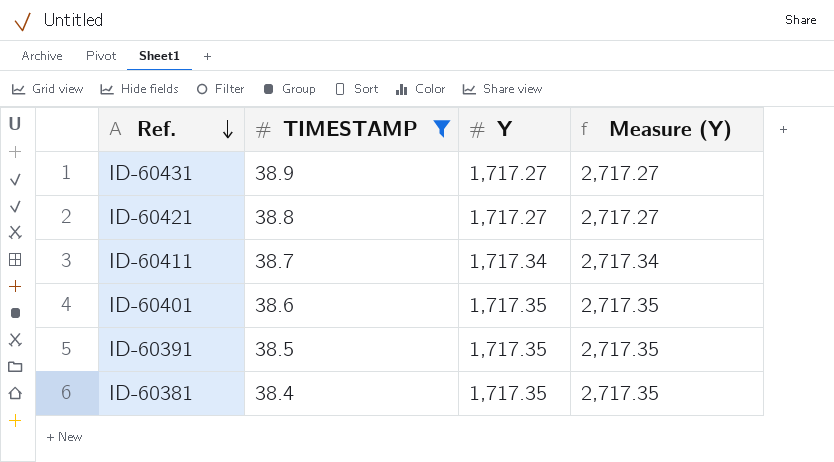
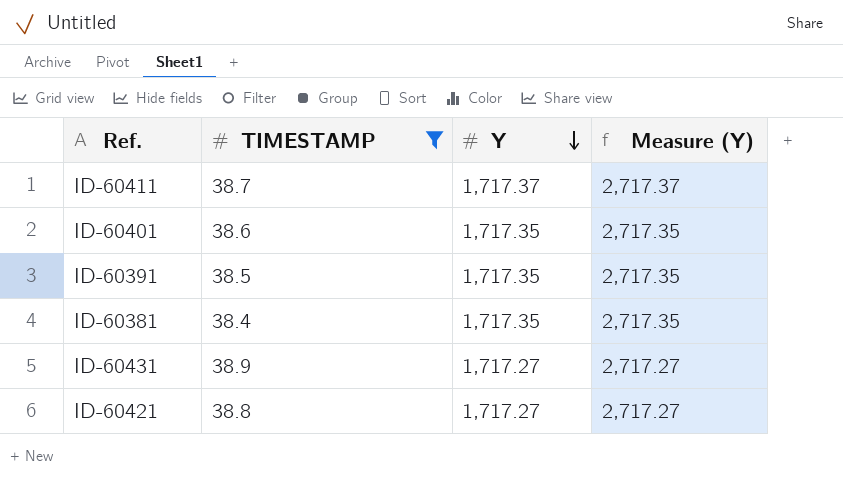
row order: Ref. descending -> Y descending
ID-60411 | Y: 1,717.34 -> 1,717.37
ID-60411 | Measure (Y): 2,717.34 -> 2,717.37

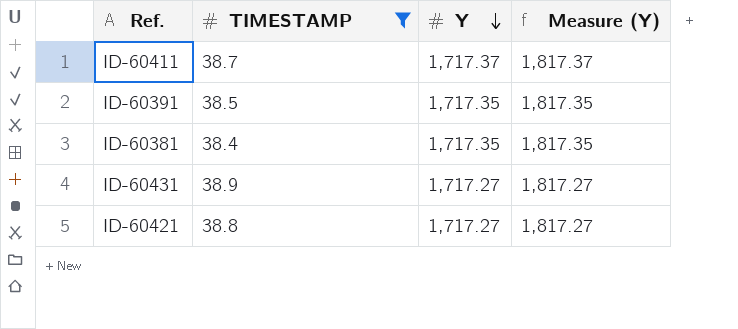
column Measure (Y) | formula: [Y] + 1000 -> [Y] + 100
row ID-60401: 38.6 | 1,717.35 | 2,717.35 -> none

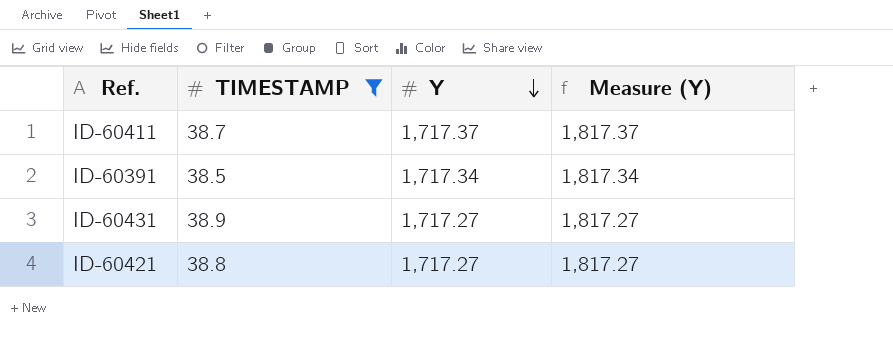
row ID-60381: 38.4 | 1,717.35 | 1,817.35 -> none
ID-60391 | Y: 1,717.35 -> 1,717.34
ID-60391 | Measure (Y): 1,817.35 -> 1,817.34

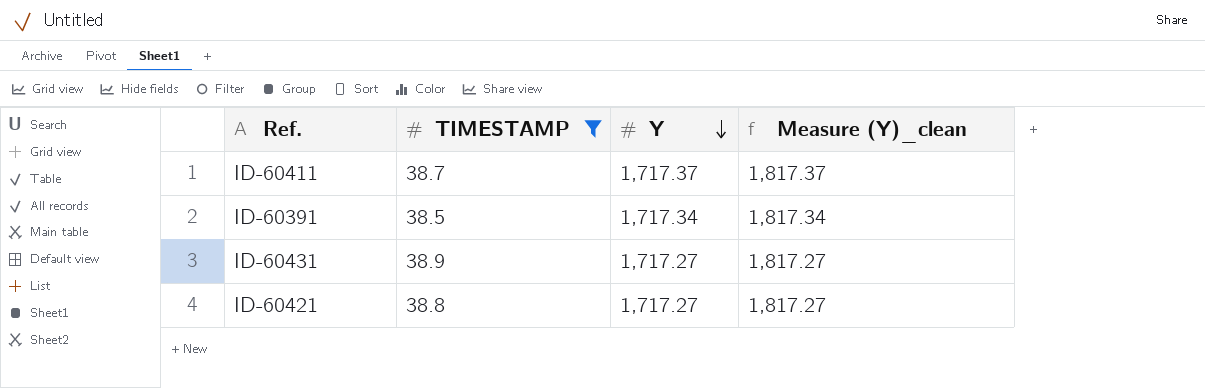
column name: Measure (Y) -> Measure (Y)_clean

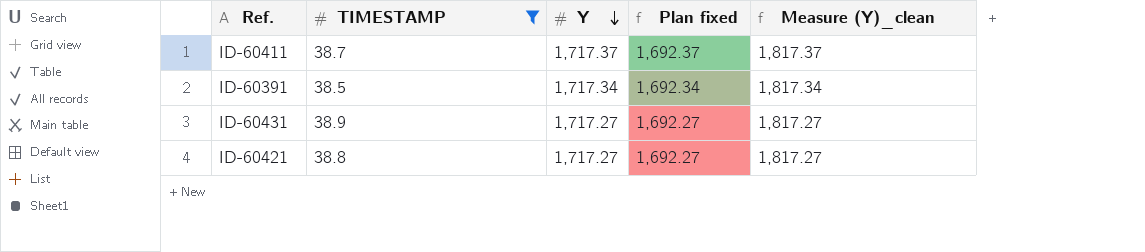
column Plan fixed | formula: none -> [Y] - 25

